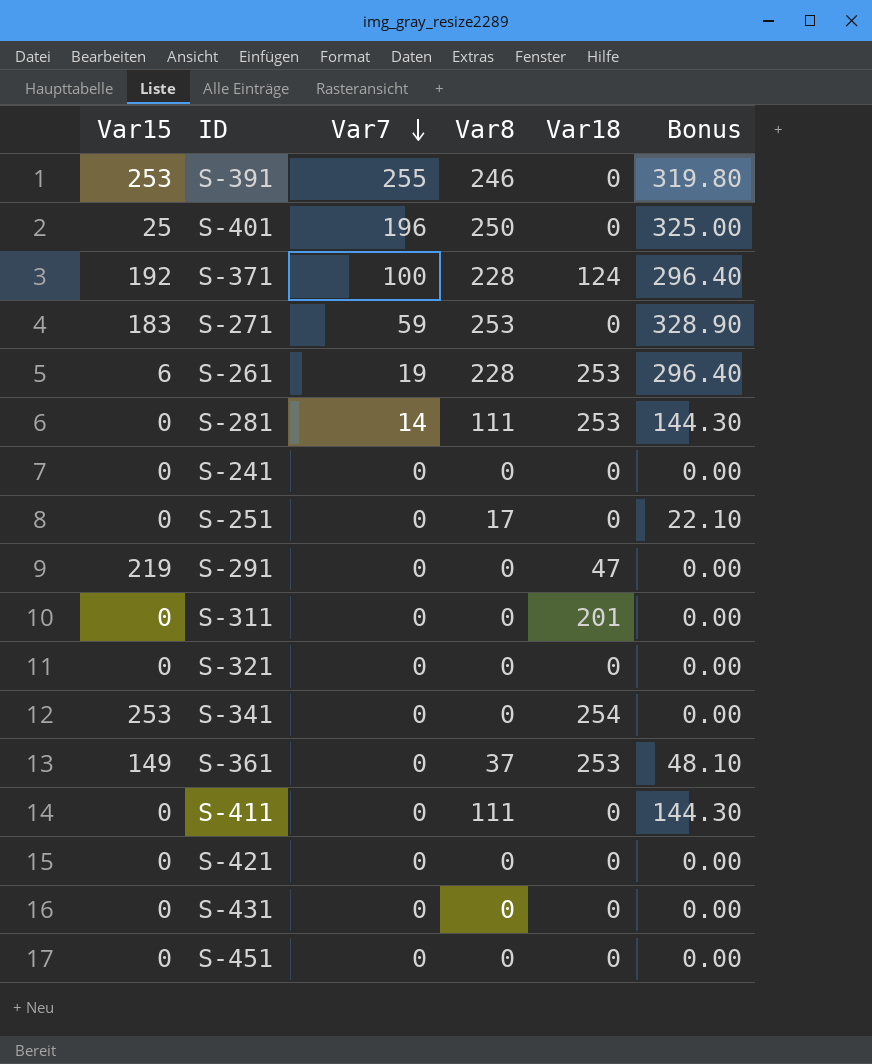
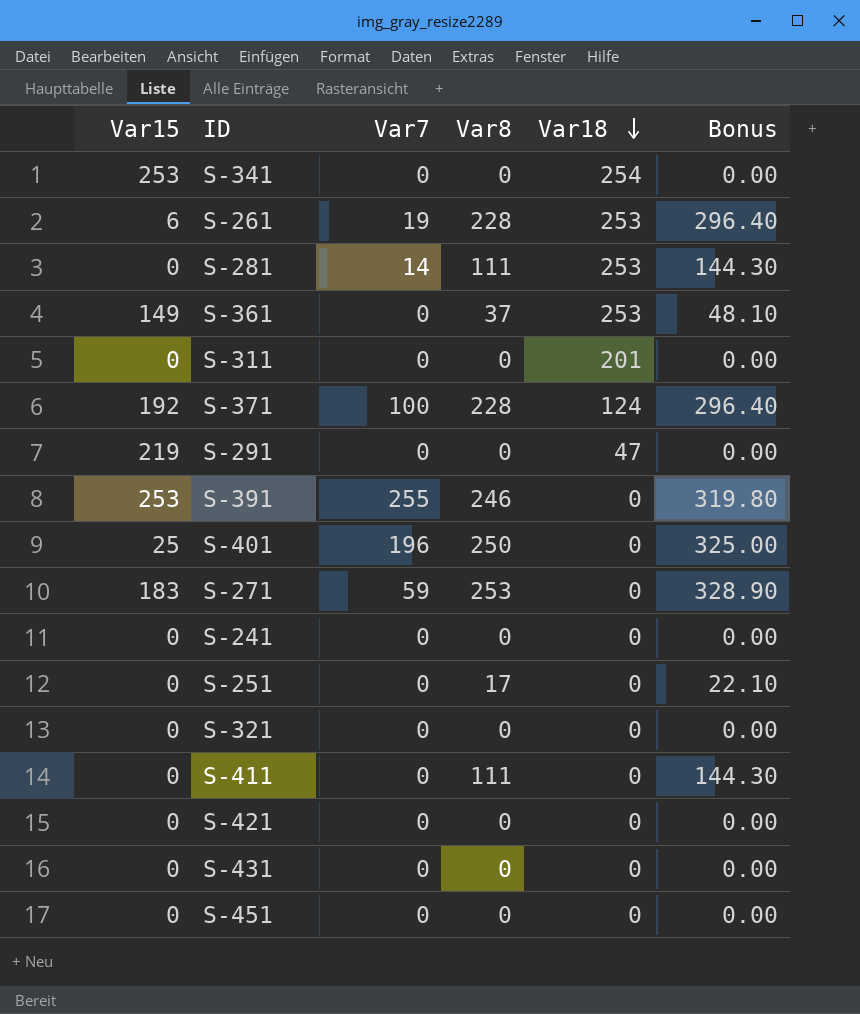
row order: Var7 descending -> Var18 descending

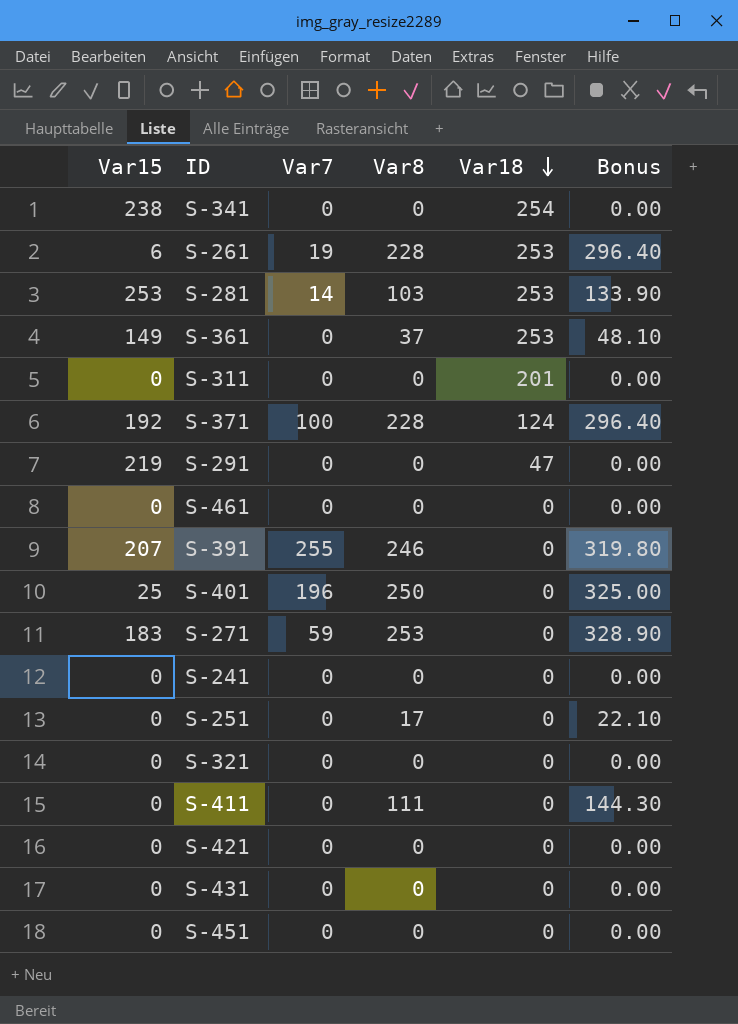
S-341 | Var15: 253 -> 238
S-281 | Var15: 0 -> 253
S-281 | Var8: 111 -> 103
S-281 | Bonus: 144.30 -> 133.90
row S-461: none -> 0 | 0 | 0 | 0 | 0.00
S-391 | Var15: 253 -> 207

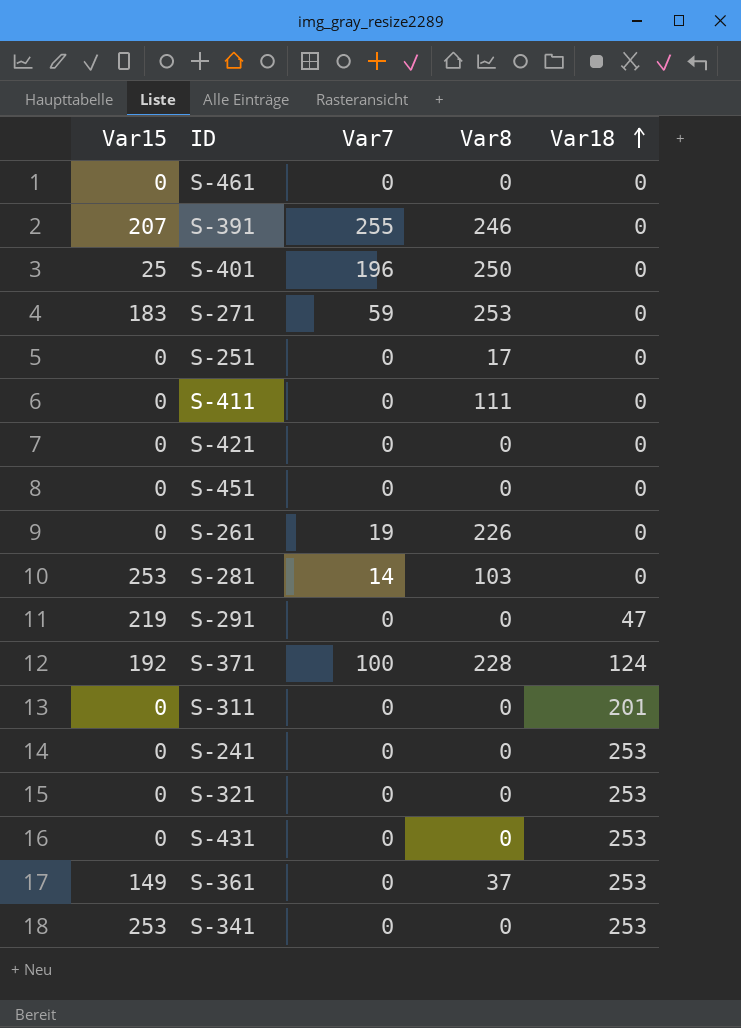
row order: Var18 descending -> Var18 ascending
column Bonus | formula: [Var8] * 1.3 -> none
S-261 | Var15: 6 -> 0
S-261 | Var8: 228 -> 226
S-261 | Var18: 253 -> 0
S-281 | Var18: 253 -> 0
S-241 | Var18: 0 -> 253
S-321 | Var18: 0 -> 253
S-431 | Var18: 0 -> 253
S-341 | Var15: 238 -> 253
S-341 | Var18: 254 -> 253

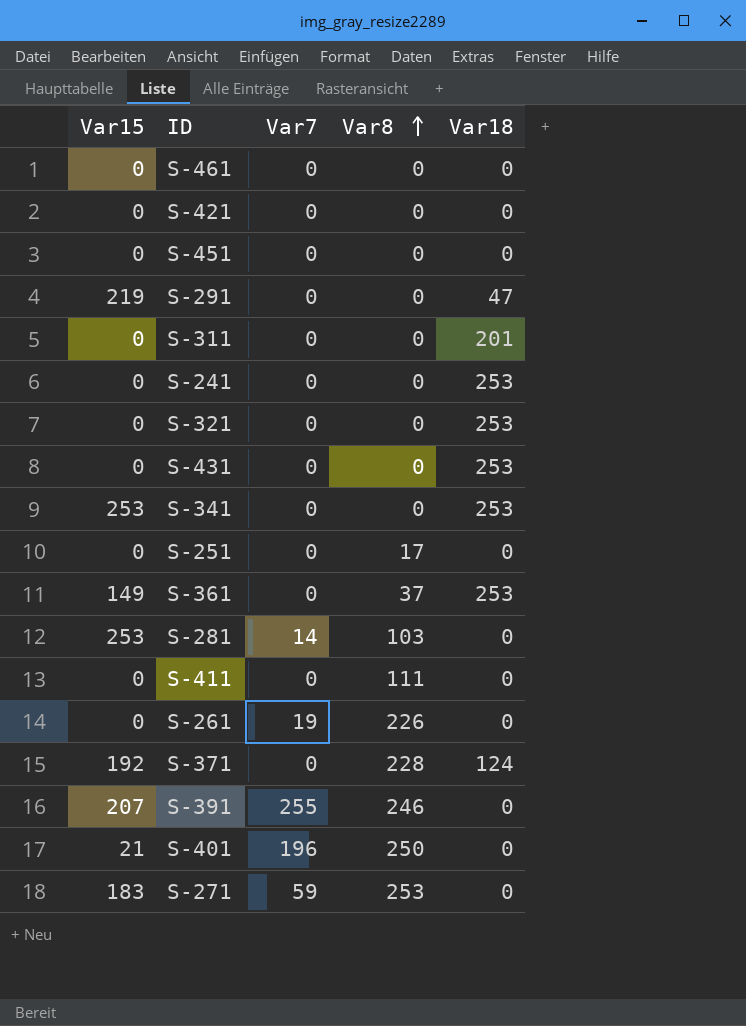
row order: Var18 ascending -> Var8 ascending
S-371 | Var7: 100 -> 0
S-401 | Var15: 25 -> 21

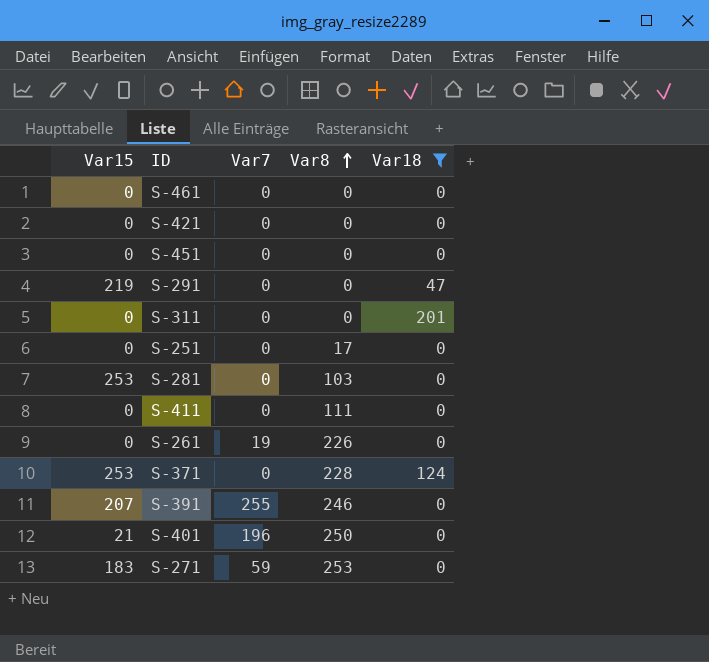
filter: none -> Var18 != 253
S-281 | Var7: 14 -> 0
S-371 | Var15: 192 -> 253

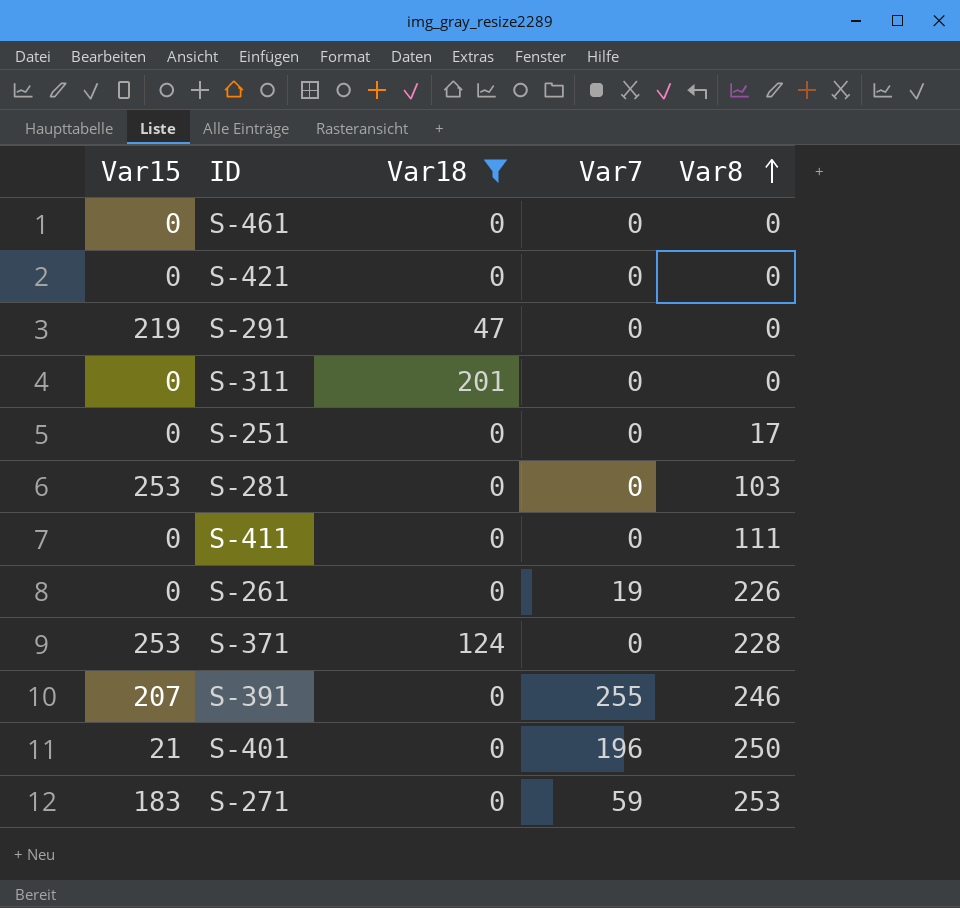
column Var18 | position: 5 -> 3
row S-451: 0 | 0 | 0 | 0 -> none

